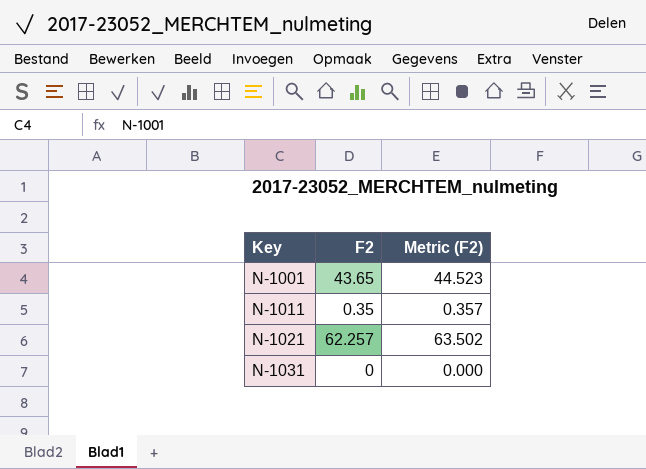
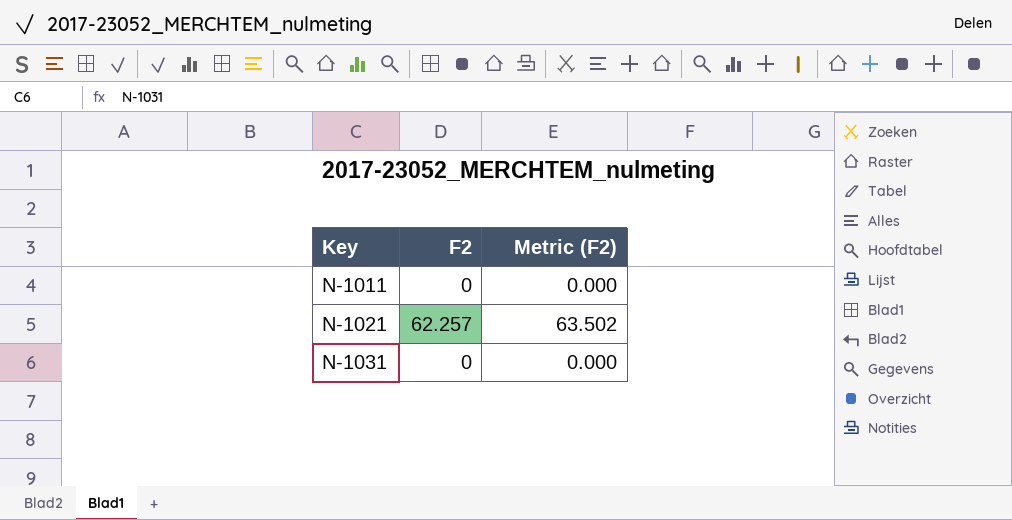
row N-1001: 43.65 | 44.523 -> none
N-1011 | F2: 0.35 -> 0
N-1011 | Metric (F2): 0.357 -> 0.000

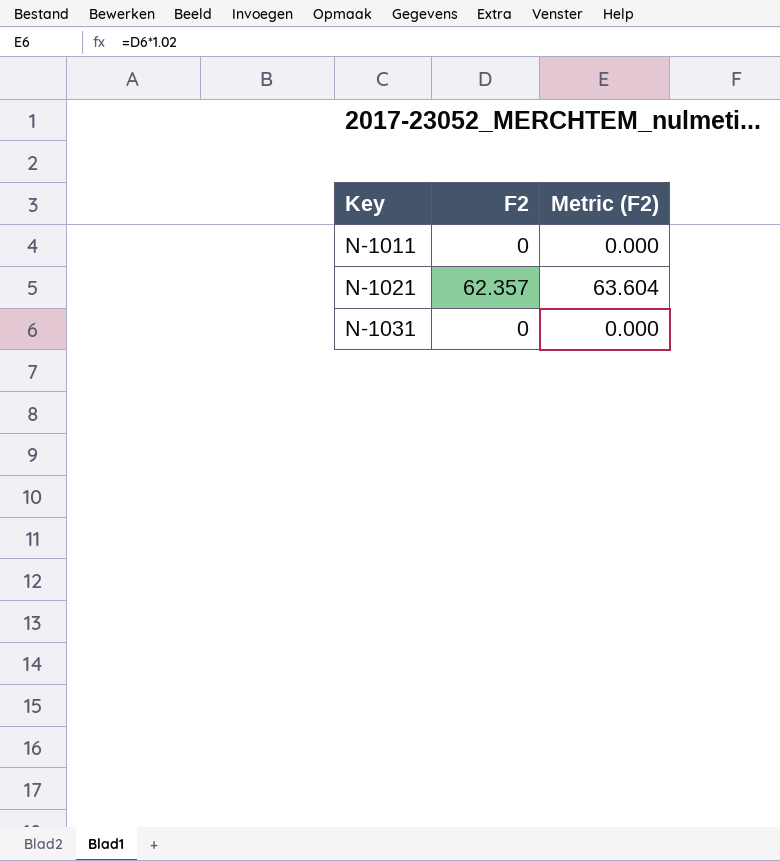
N-1021 | F2: 62.257 -> 62.357
N-1021 | Metric (F2): 63.502 -> 63.604

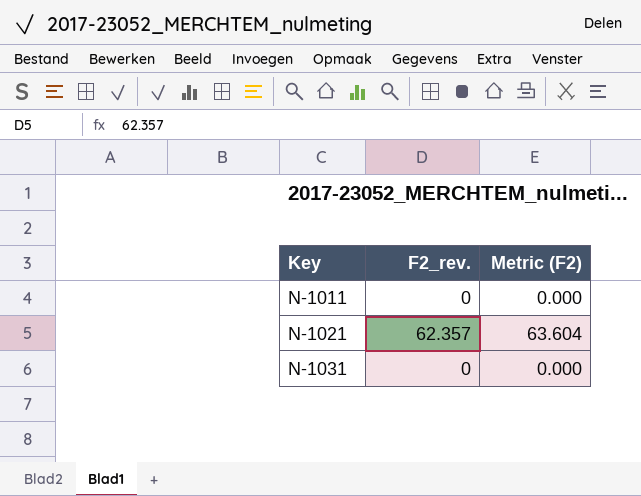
column name: F2 -> F2_rev.

